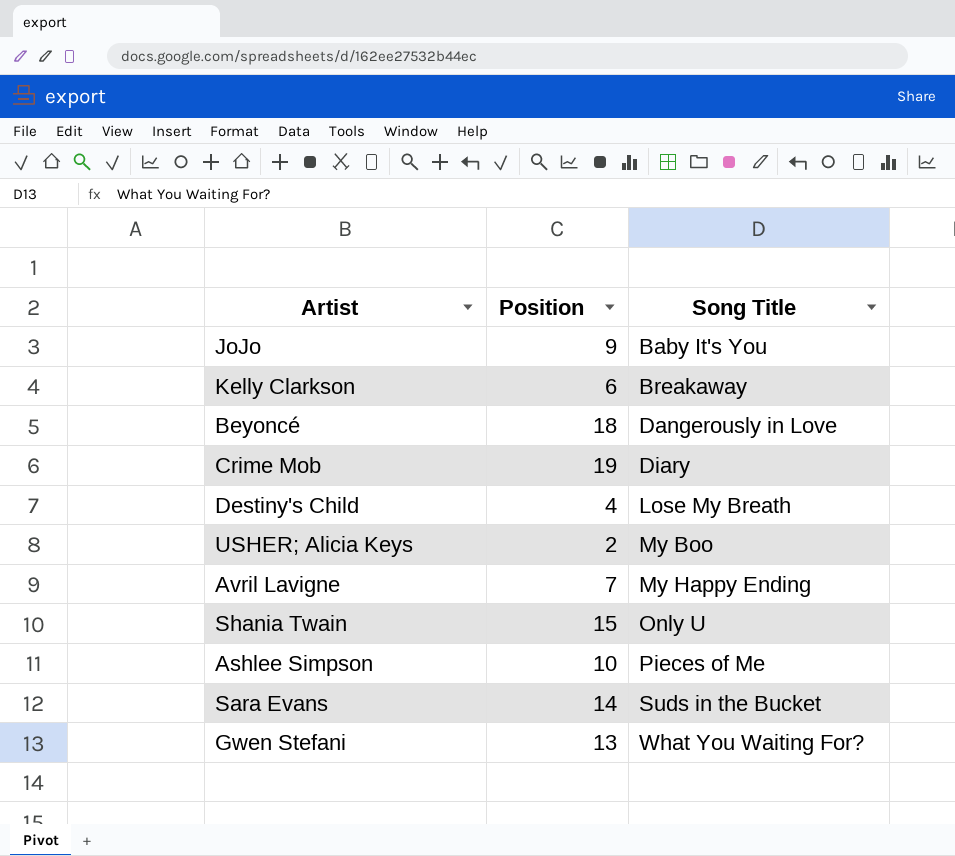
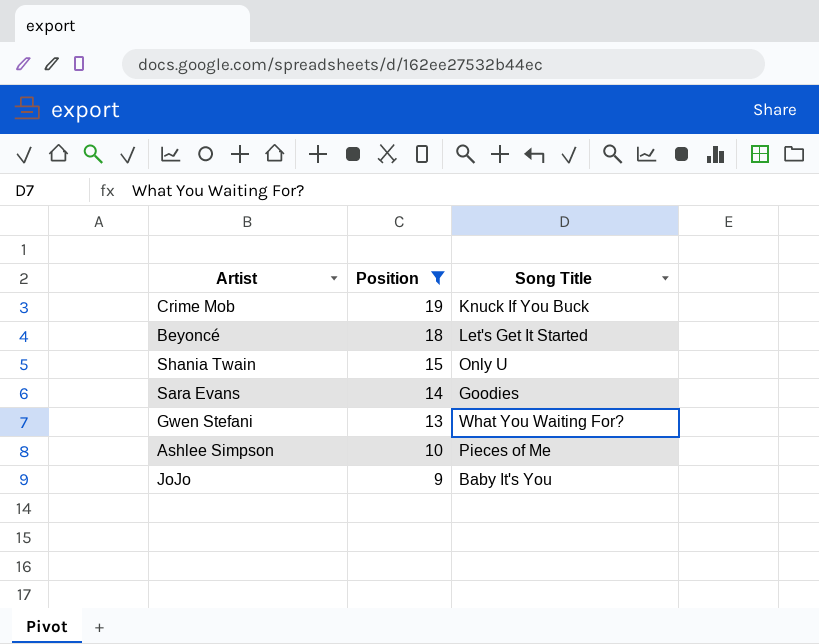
filter: none -> Position >= 9
row order: Song Title ascending -> Position descending
Crime Mob | Song Title: Diary -> Knuck If You Buck
Beyoncé | Song Title: Dangerously in Love -> Let's Get It Started
Sara Evans | Song Title: Suds in the Bucket -> Goodies

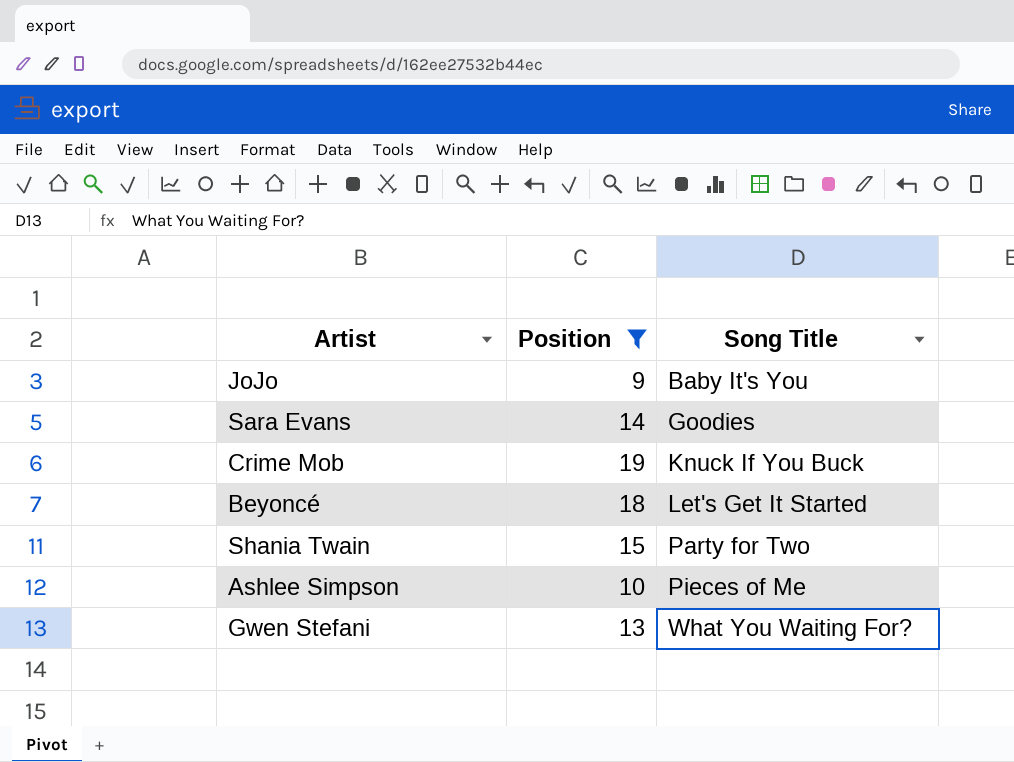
row order: Position descending -> Song Title ascending
Shania Twain | Song Title: Only U -> Party for Two

